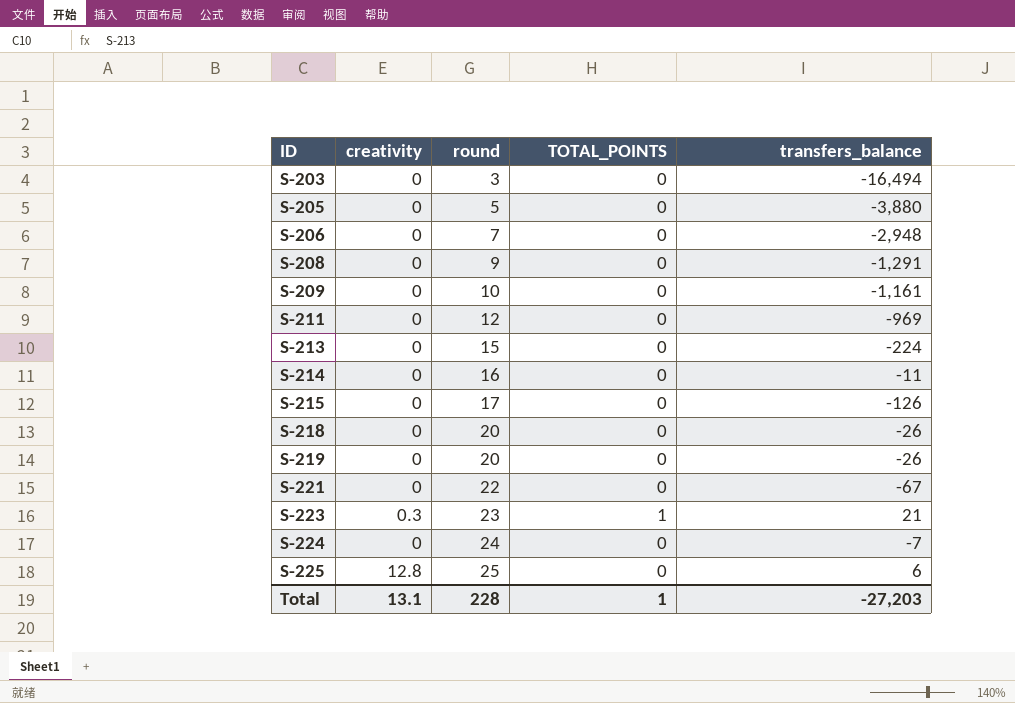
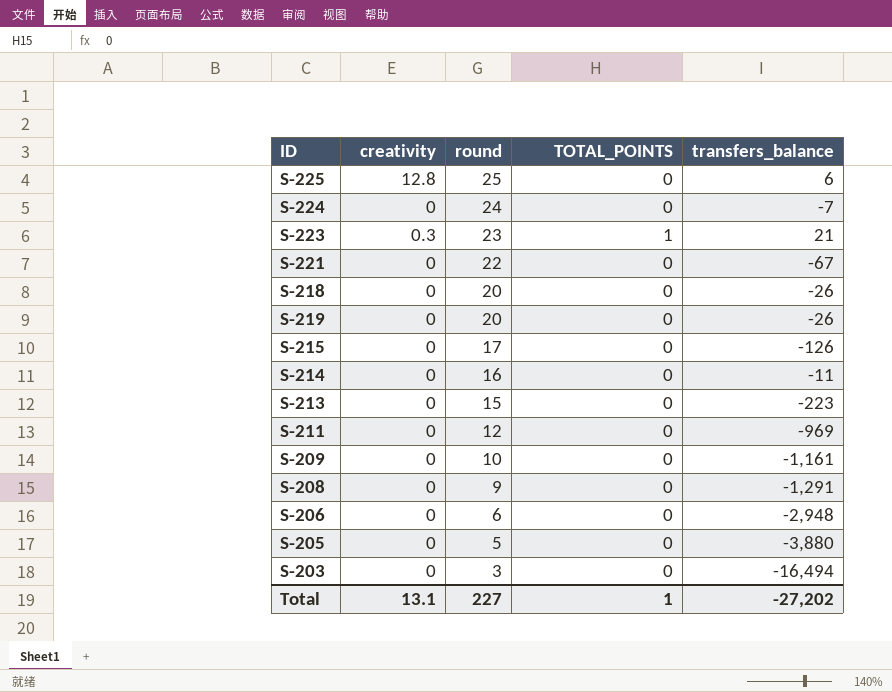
row order: ID ascending -> round descending
S-213 | transfers_balance: -224 -> -223
S-206 | round: 7 -> 6
Total | round: 228 -> 227
Total | transfers_balance: -27,203 -> -27,202

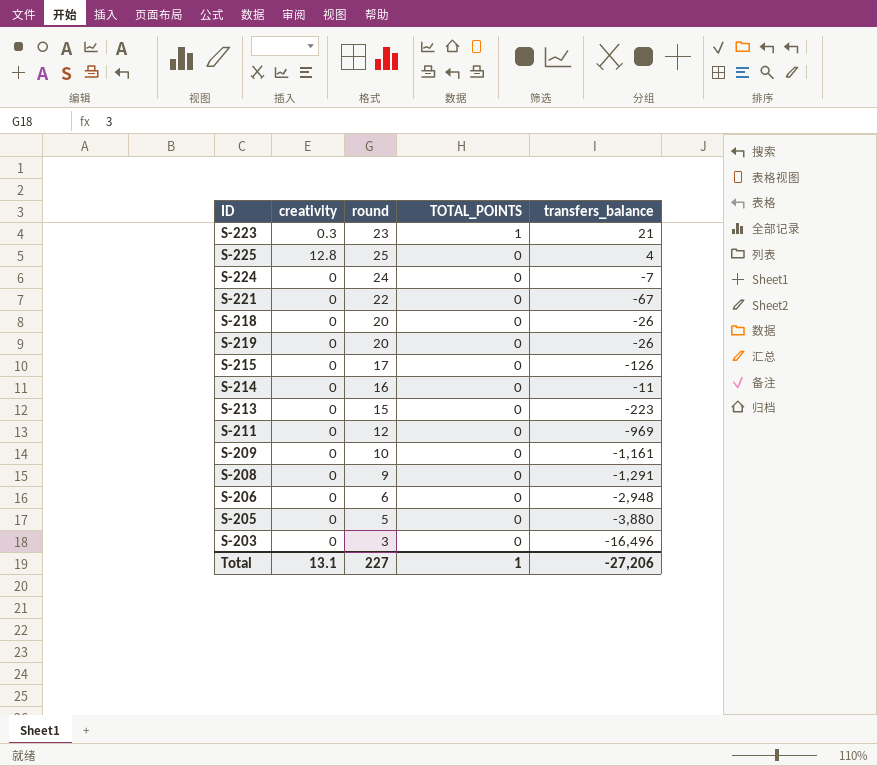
row order: round descending -> TOTAL_POINTS descending
S-225 | transfers_balance: 6 -> 4
S-203 | transfers_balance: -16,494 -> -16,496
Total | transfers_balance: -27,202 -> -27,206

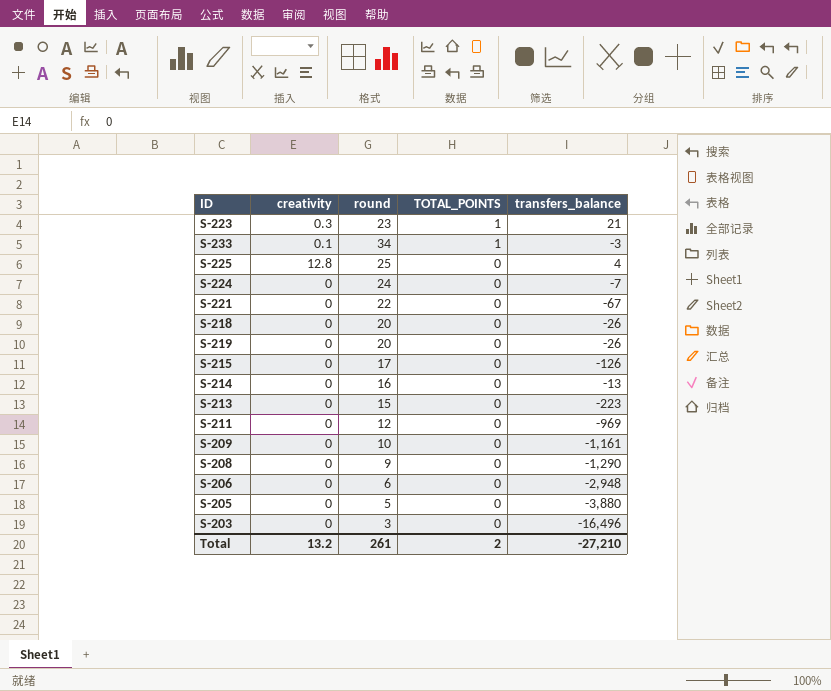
row S-233: none -> 0.1 | 34 | 1 | -3
S-214 | transfers_balance: -11 -> -13
S-208 | transfers_balance: -1,291 -> -1,290
Total | creativity: 13.1 -> 13.2
Total | round: 227 -> 261
Total | TOTAL_POINTS: 1 -> 2
Total | transfers_balance: -27,206 -> -27,210

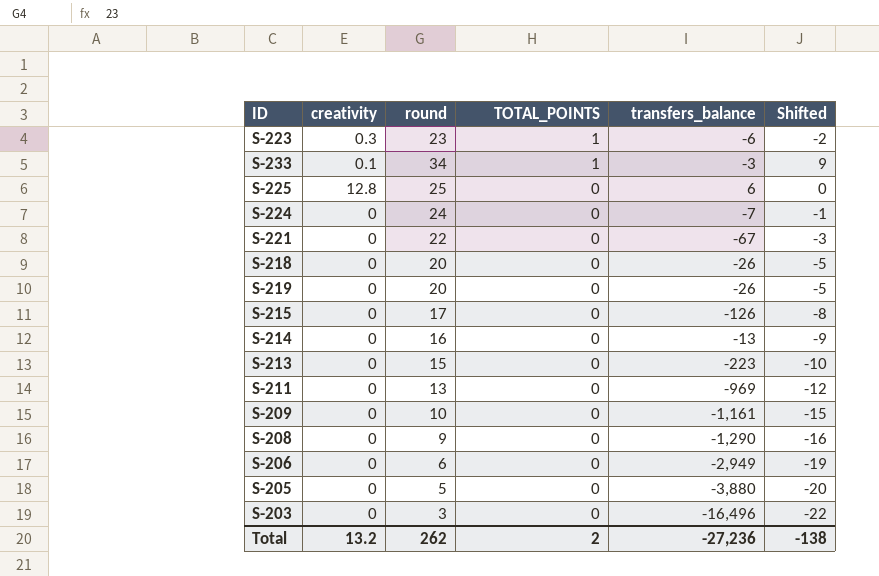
column Shifted | formula: none -> [round] - 25
S-223 | transfers_balance: 21 -> -6
S-225 | transfers_balance: 4 -> 6
S-211 | round: 12 -> 13
S-206 | transfers_balance: -2,948 -> -2,949
Total | round: 261 -> 262
Total | transfers_balance: -27,210 -> -27,236

